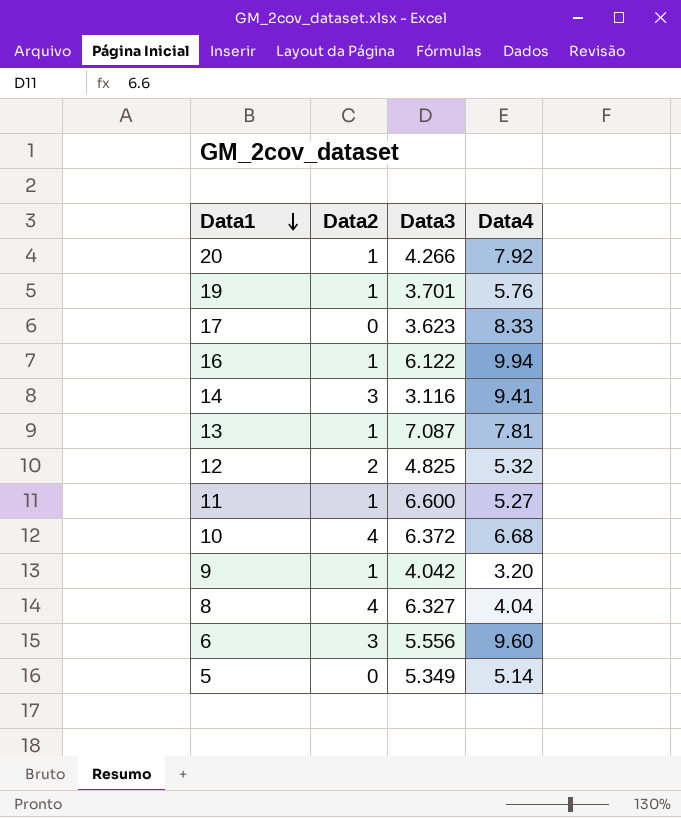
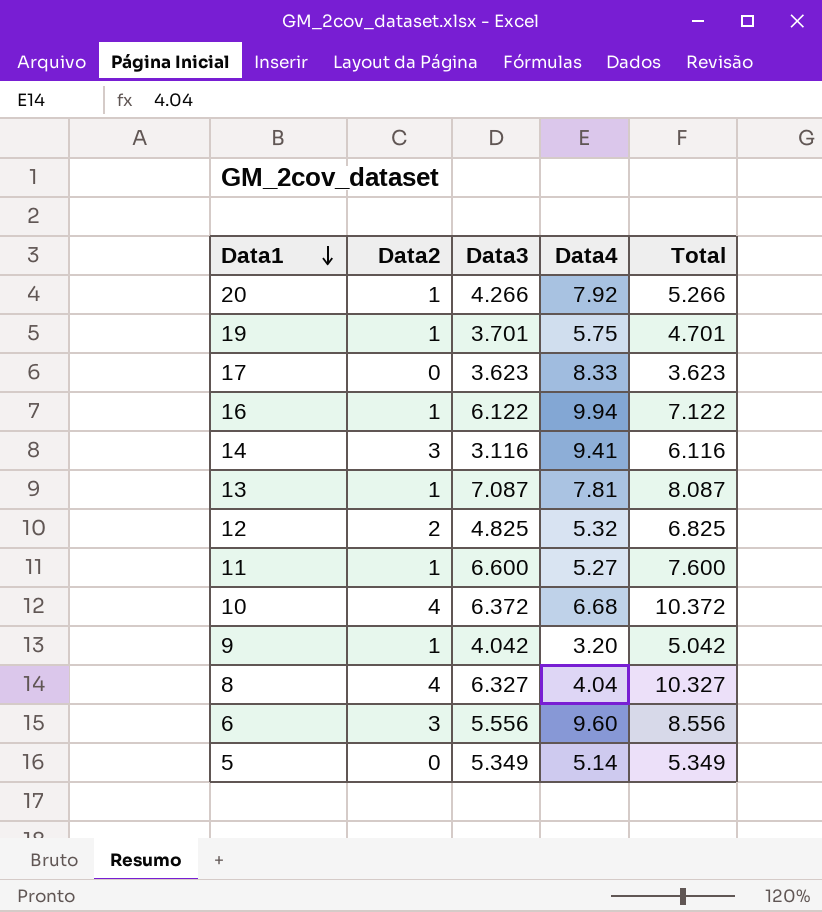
column Total | formula: none -> [Data2] + [Data3]
19 | Data4: 5.76 -> 5.75

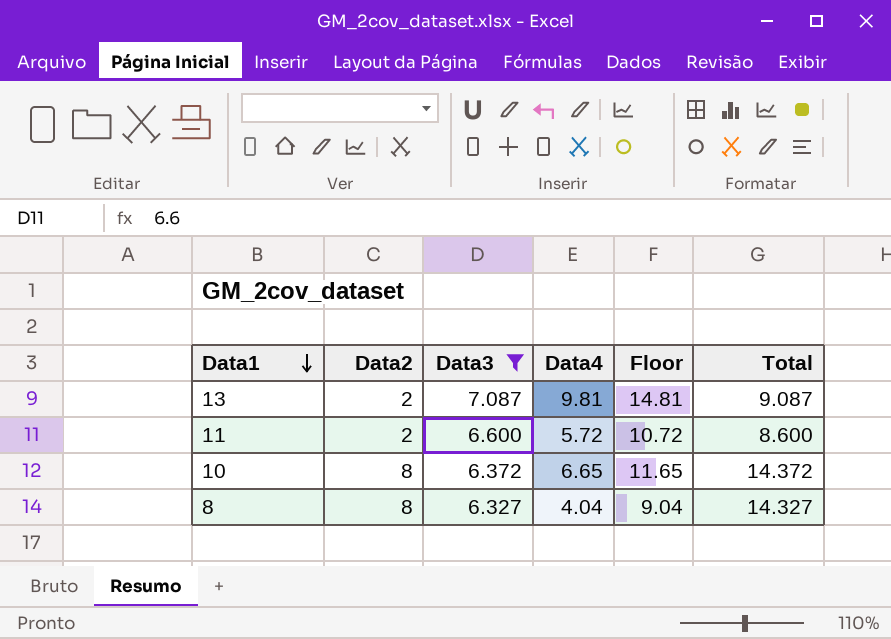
filter: none -> Data3 >= 6.327
column Floor | formula: none -> [Data4] + 5
13 | Data2: 1 -> 2
13 | Data4: 7.81 -> 9.81
13 | Total: 8.087 -> 9.087
11 | Data2: 1 -> 2
11 | Data4: 5.27 -> 5.72
11 | Total: 7.600 -> 8.600
10 | Data2: 4 -> 8
10 | Data4: 6.68 -> 6.65
10 | Total: 10.372 -> 14.372
8 | Data2: 4 -> 8
8 | Total: 10.327 -> 14.327

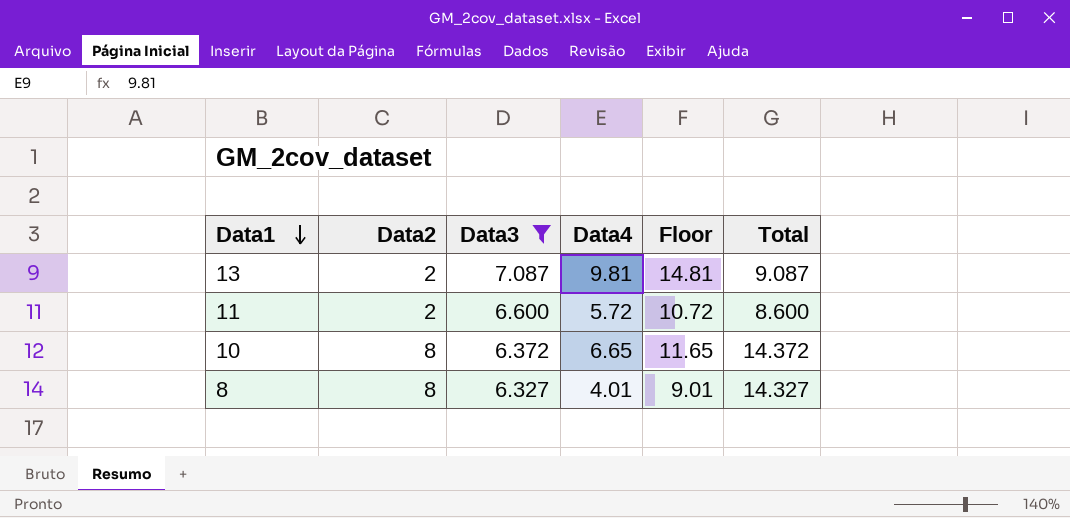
8 | Data4: 4.04 -> 4.01
8 | Floor: 9.04 -> 9.01

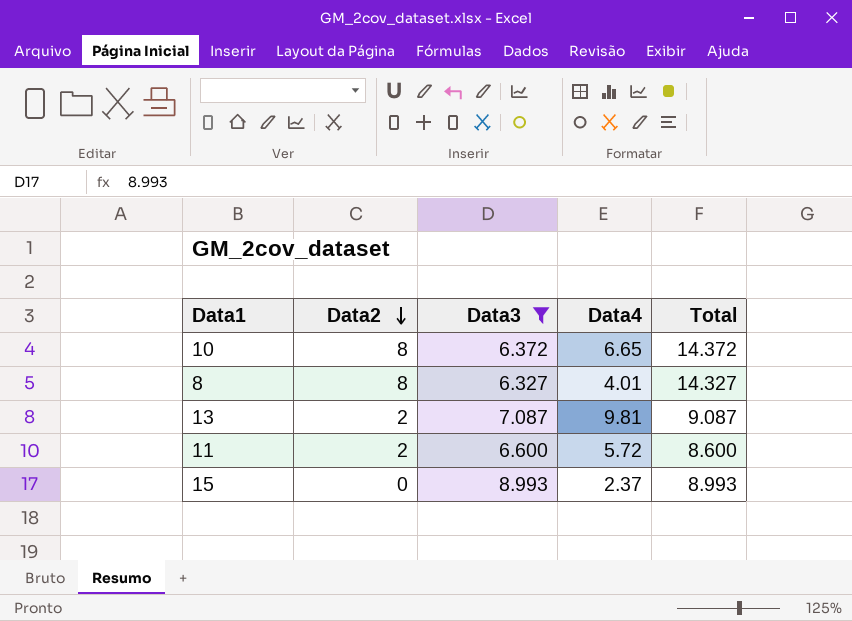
row order: Data1 descending -> Data2 descending
column Floor | formula: [Data4] + 5 -> none
row 15: none -> 0 | 8.993 | 2.37 | 8.993

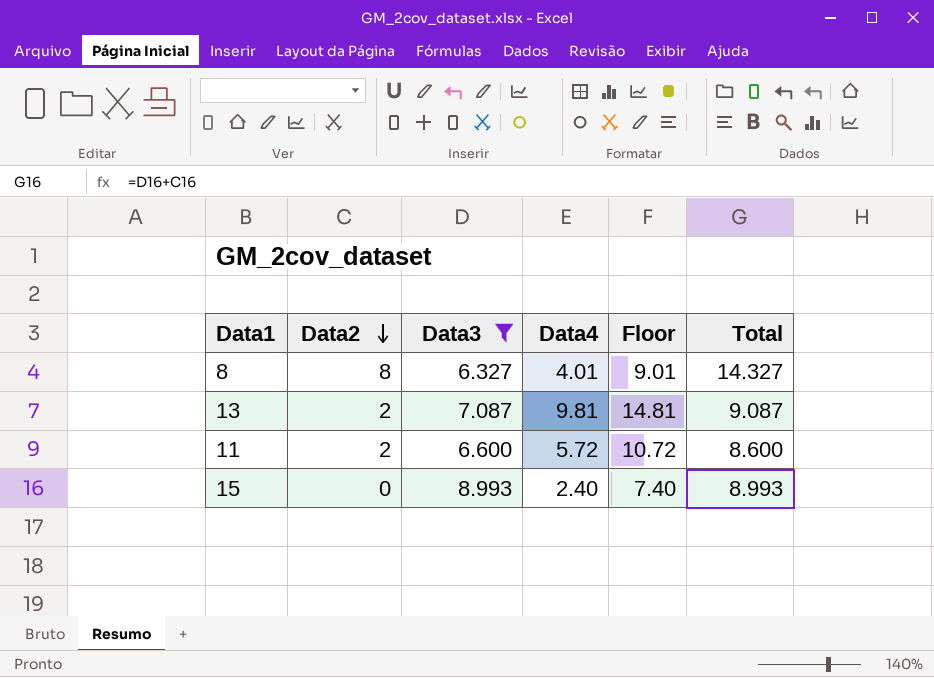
column Floor | formula: none -> [Data4] + 5
row 10: 8 | 6.372 | 6.65 | 14.372 -> none
15 | Data4: 2.37 -> 2.40

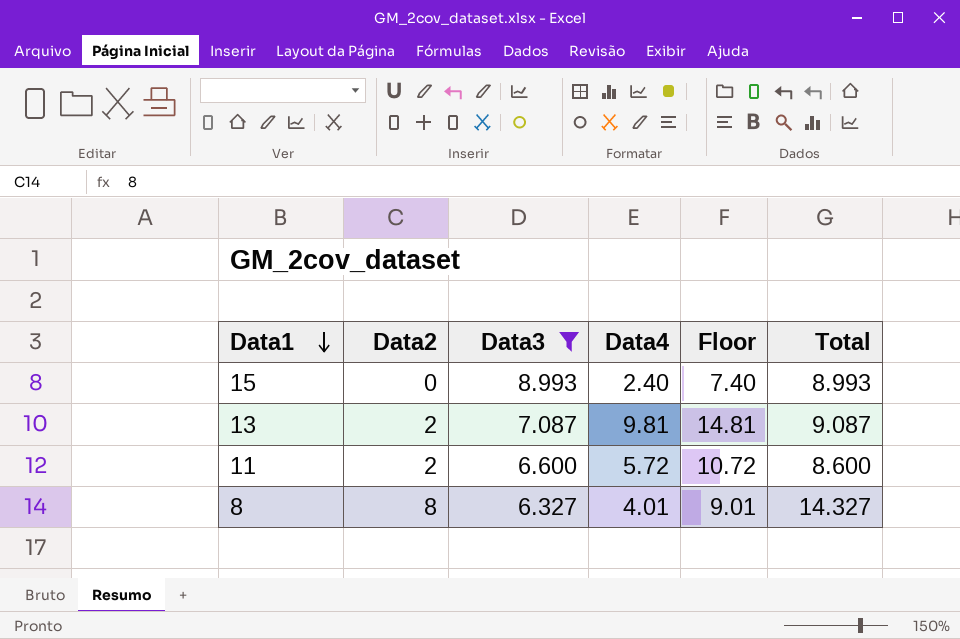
row order: Data2 descending -> Data1 descending

